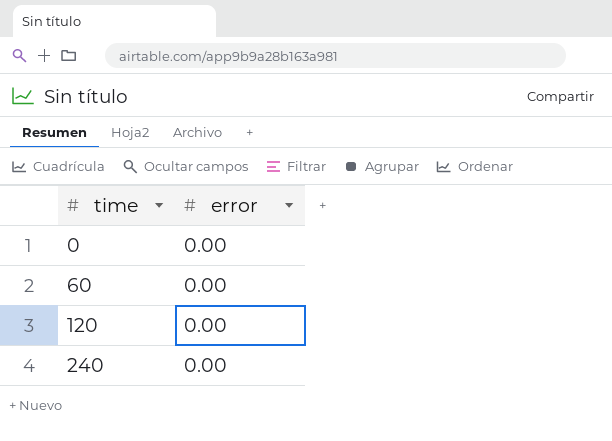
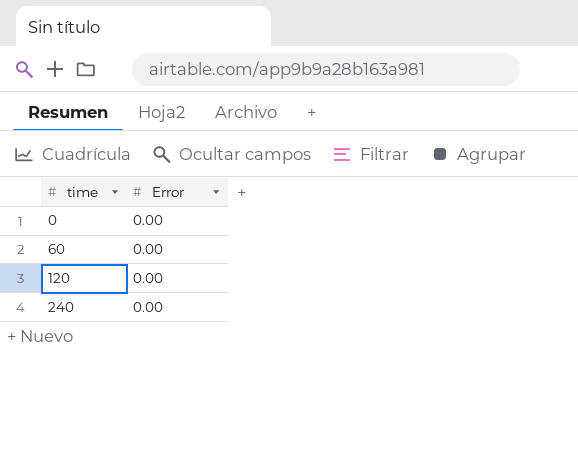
column name: error -> Error

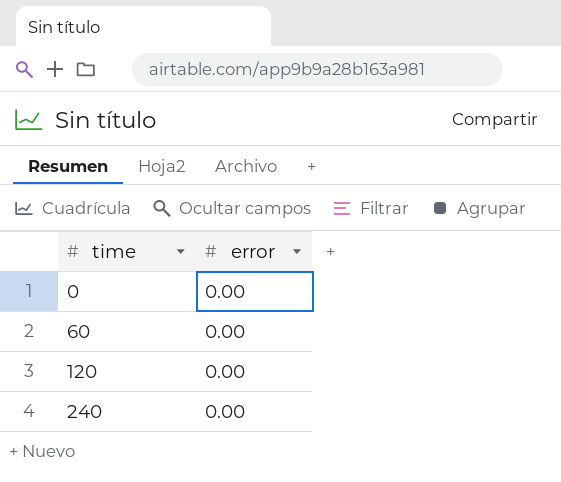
column name: Error -> error

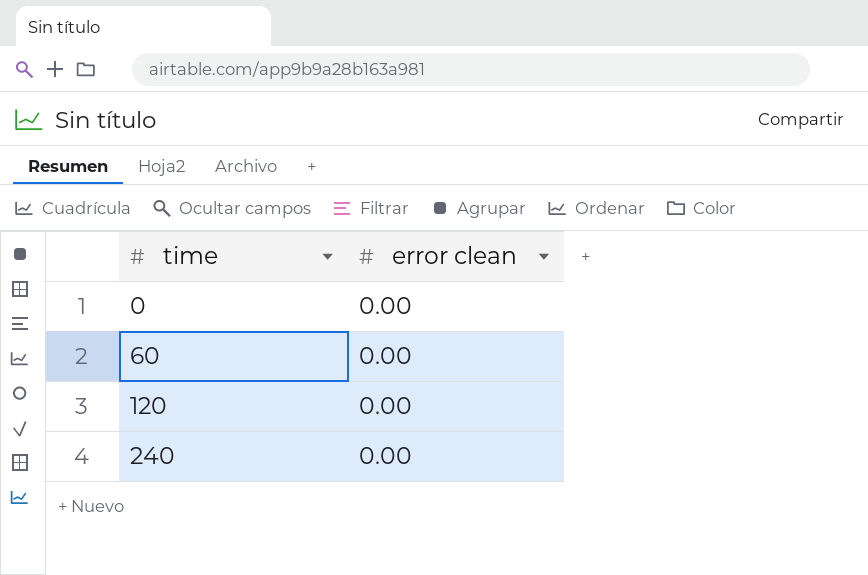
column name: error -> error clean

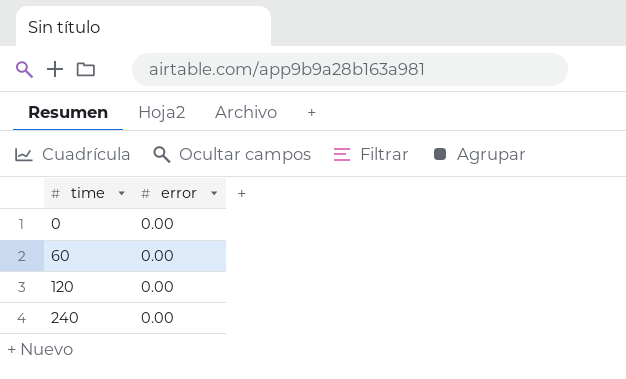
column name: error clean -> error

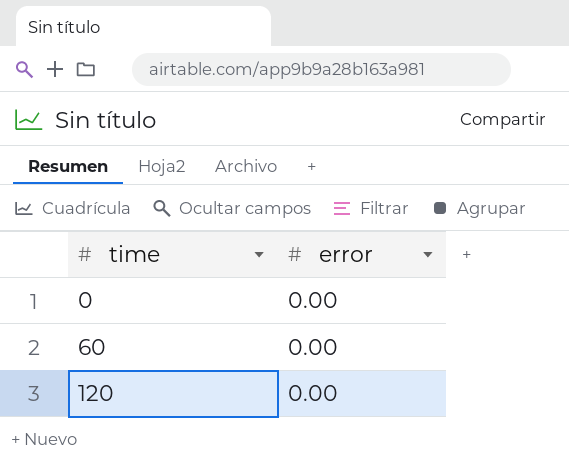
row 240: 0.00 -> none

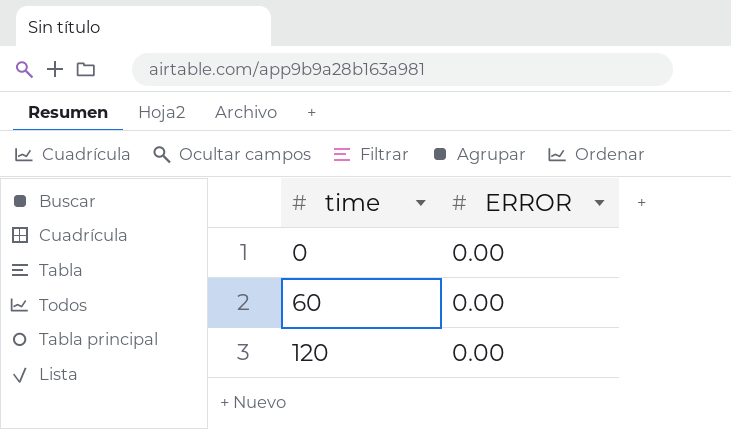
column name: error -> ERROR

